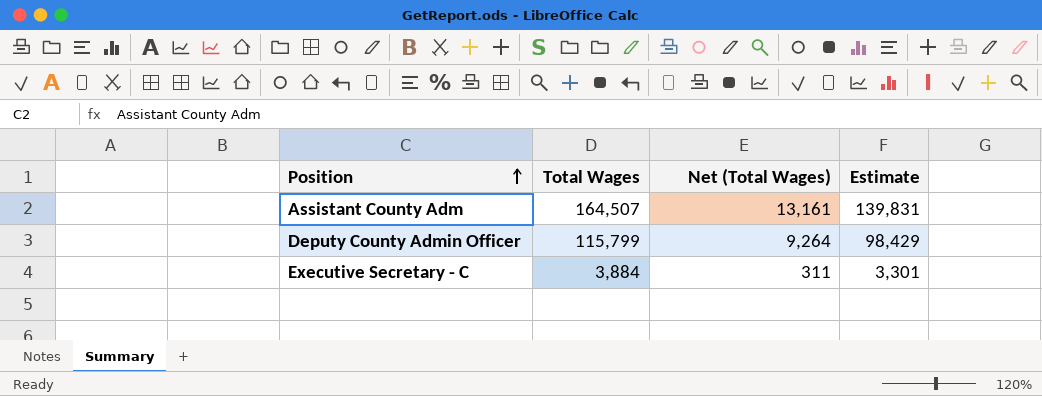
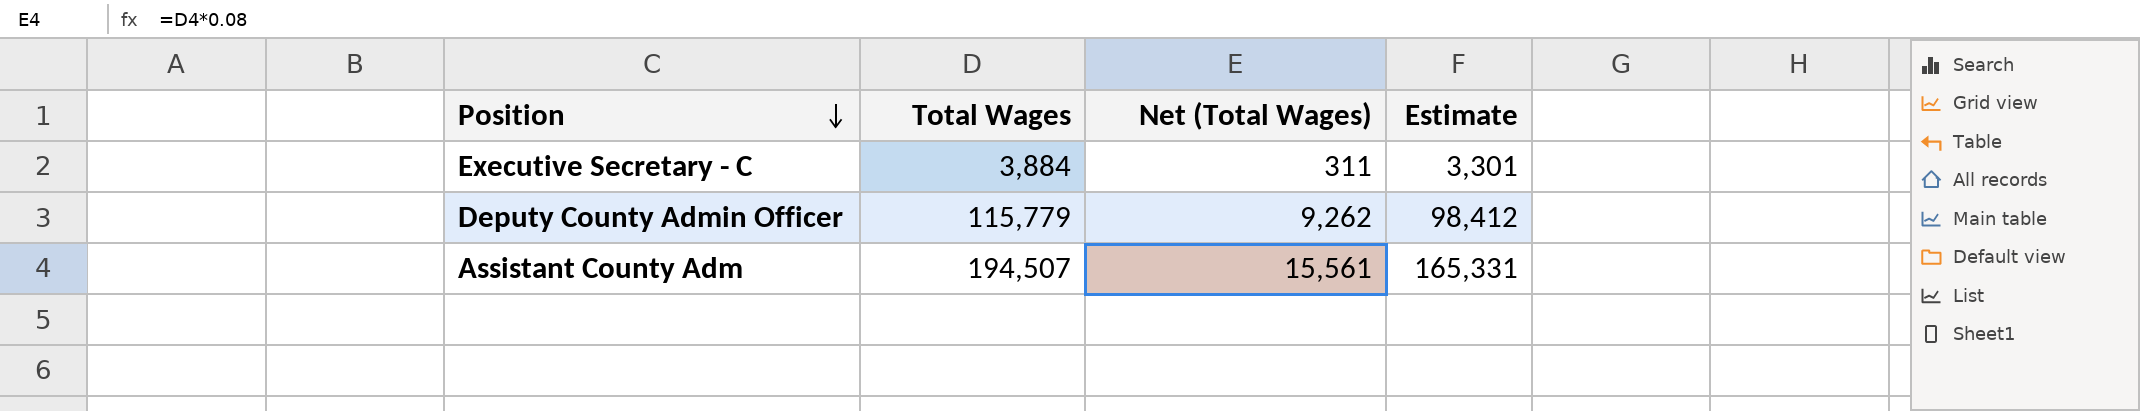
row order: Position ascending -> Position descending
Deputy County Admin Officer | Total Wages: 115,799 -> 115,779
Deputy County Admin Officer | Net (Total Wages): 9,264 -> 9,262
Deputy County Admin Officer | Estimate: 98,429 -> 98,412
Assistant County Adm | Total Wages: 164,507 -> 194,507
Assistant County Adm | Net (Total Wages): 13,161 -> 15,561
Assistant County Adm | Estimate: 139,831 -> 165,331

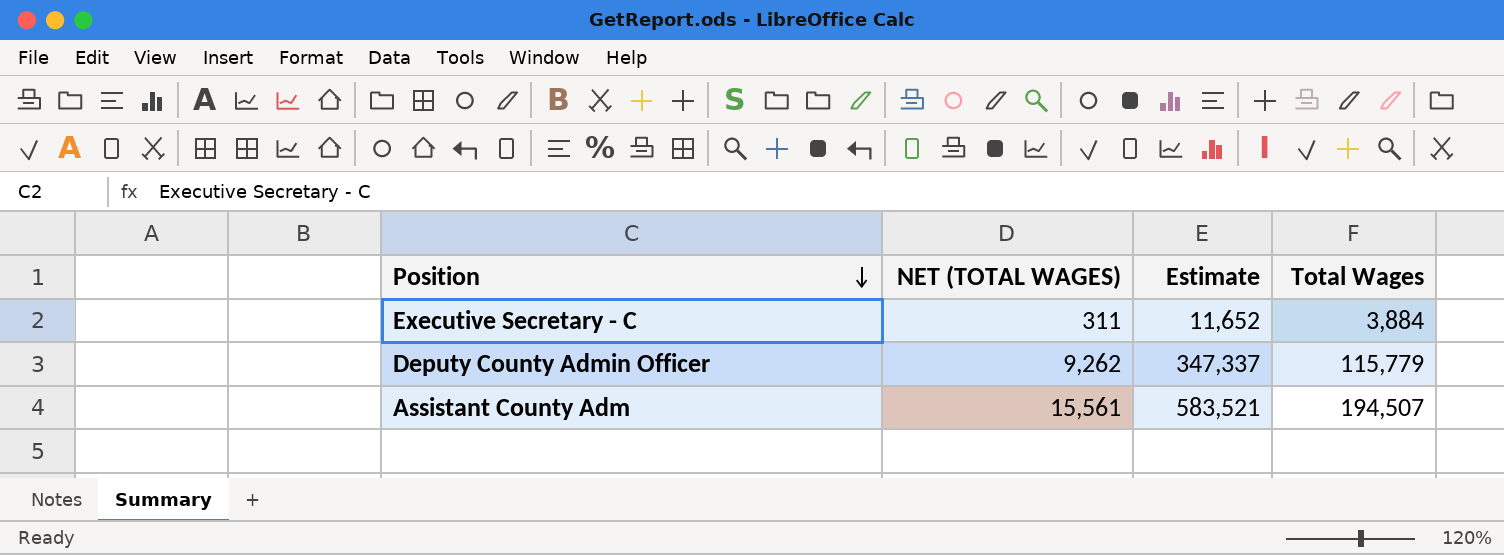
column name: Net (Total Wages) -> NET (TOTAL WAGES)
column Estimate | formula: [Total Wages] * 0.85 -> [Total Wages] * 3
column Total Wages | position: 2 -> 4

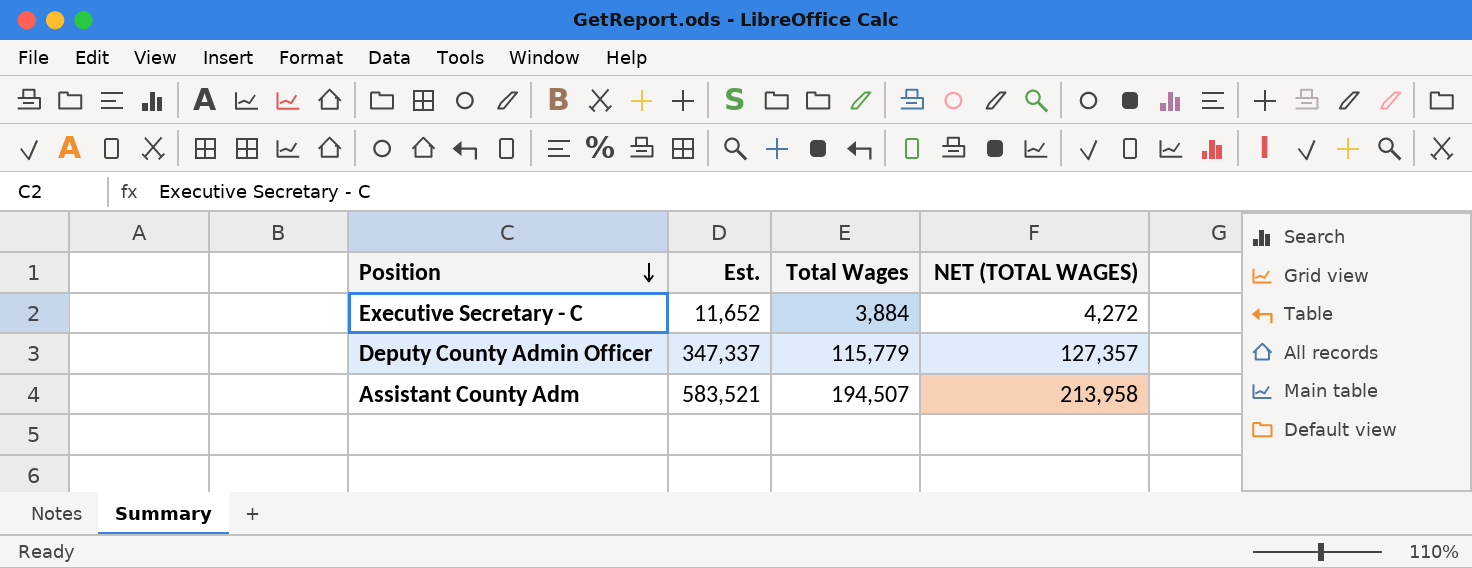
column name: Estimate -> Est.
column NET (TOTAL WAGES) | formula: [Total Wages] * 0.08 -> [Total Wages] * 1.1
column NET (TOTAL WAGES) | position: 2 -> 4

